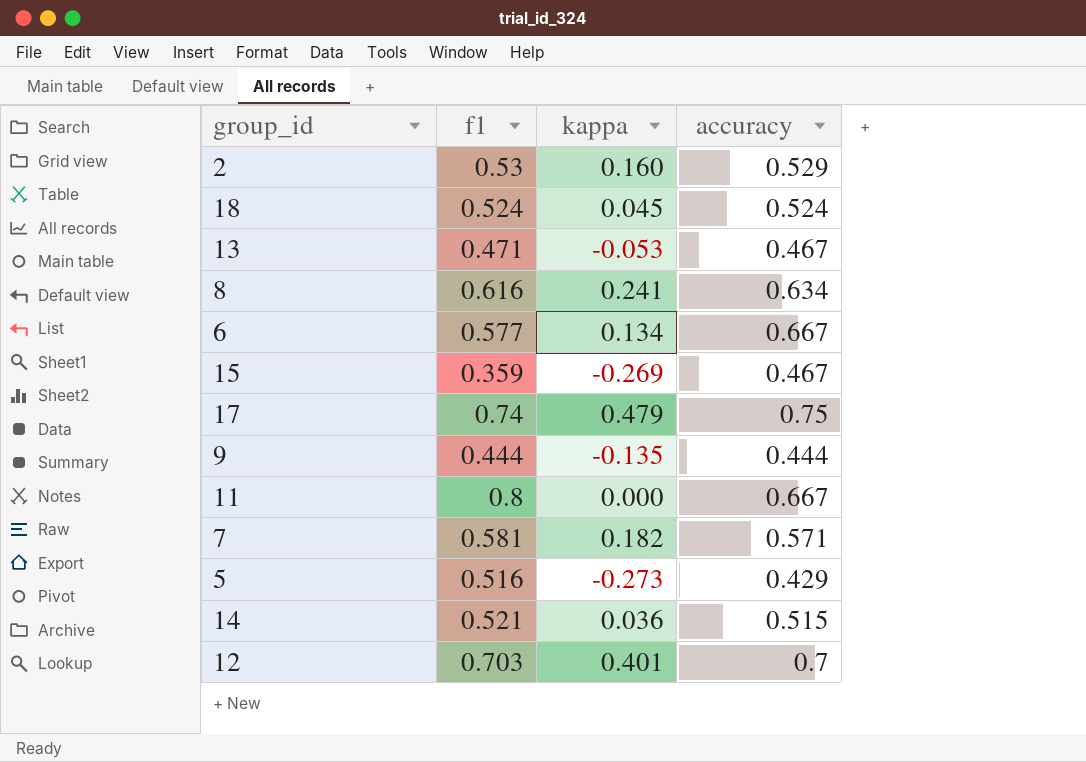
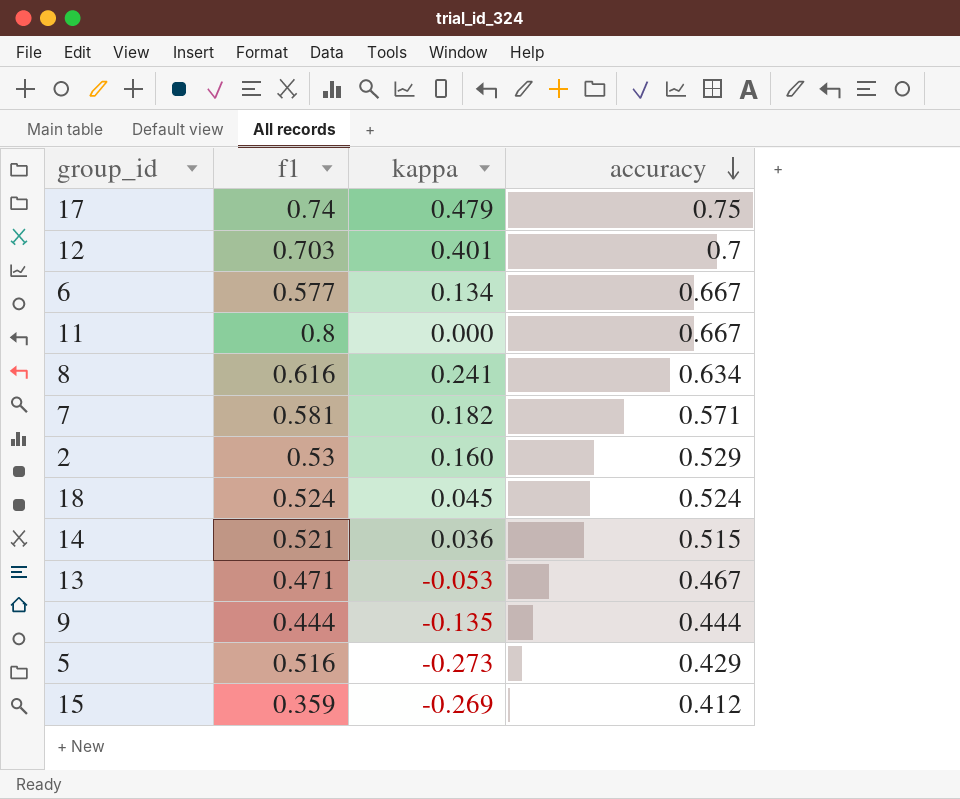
row order: none -> accuracy descending
15 | accuracy: 0.467 -> 0.412

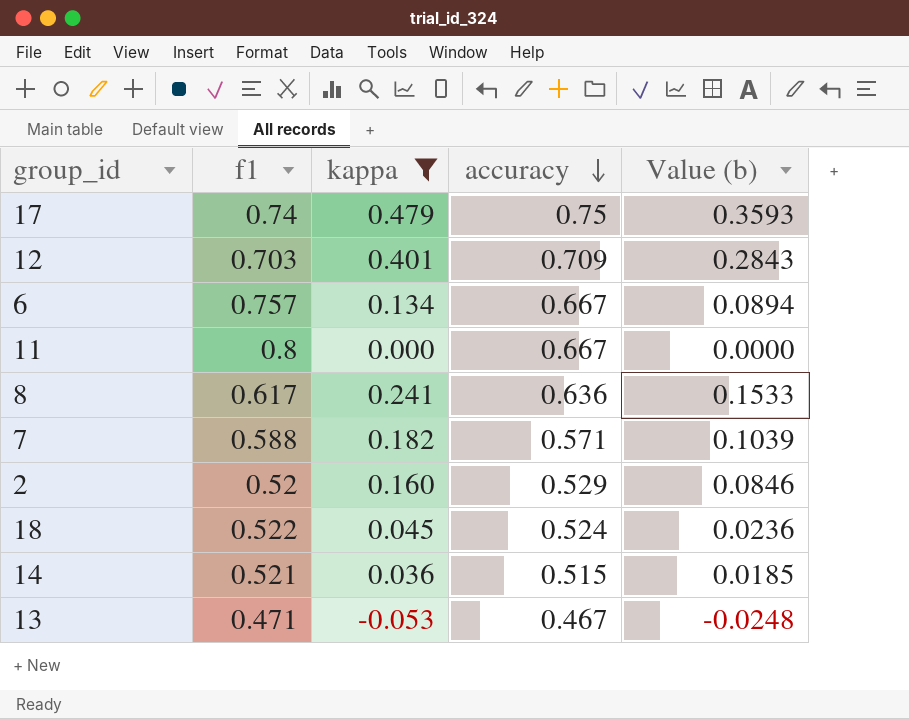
filter: none -> kappa >= -0.053
column Value (b) | formula: none -> [kappa] * [accuracy]
12 | accuracy: 0.7 -> 0.709
6 | f1: 0.577 -> 0.757
8 | f1: 0.616 -> 0.617
8 | accuracy: 0.634 -> 0.636
7 | f1: 0.581 -> 0.588
2 | f1: 0.53 -> 0.52
18 | f1: 0.524 -> 0.522

